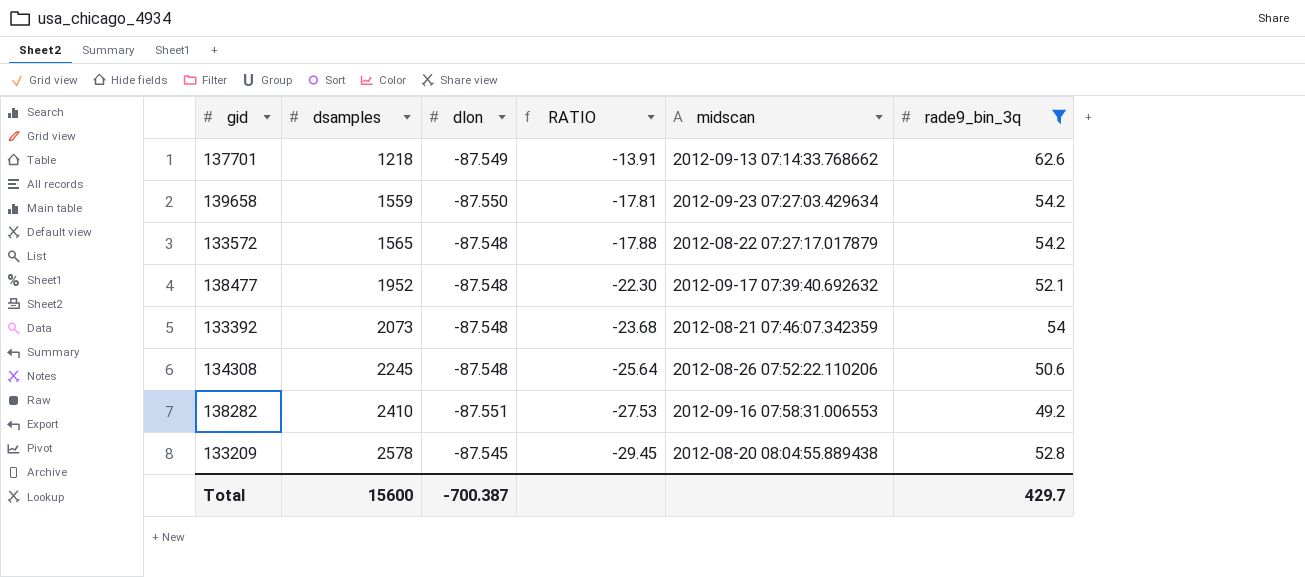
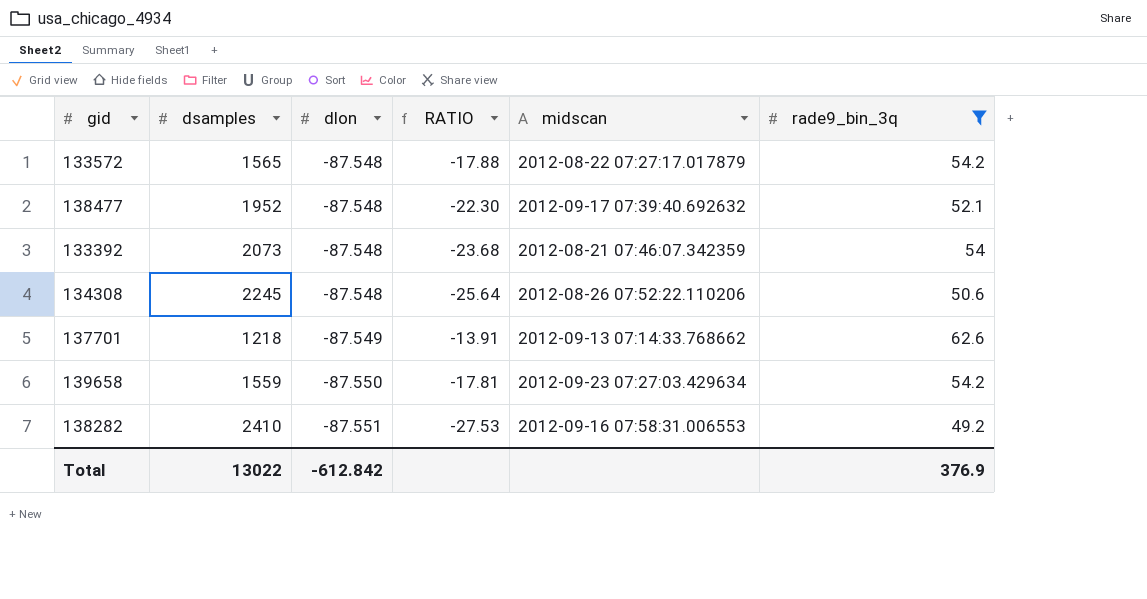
row order: dsamples ascending -> dlon descending
row 133209: 2578 | -87.545 | -29.45 | 2012-08-20 08:04:55.889438 | 52.8 -> none
Total | dsamples: 15600 -> 13022
Total | dlon: -700.387 -> -612.842
Total | rade9_bin_3q: 429.7 -> 376.9

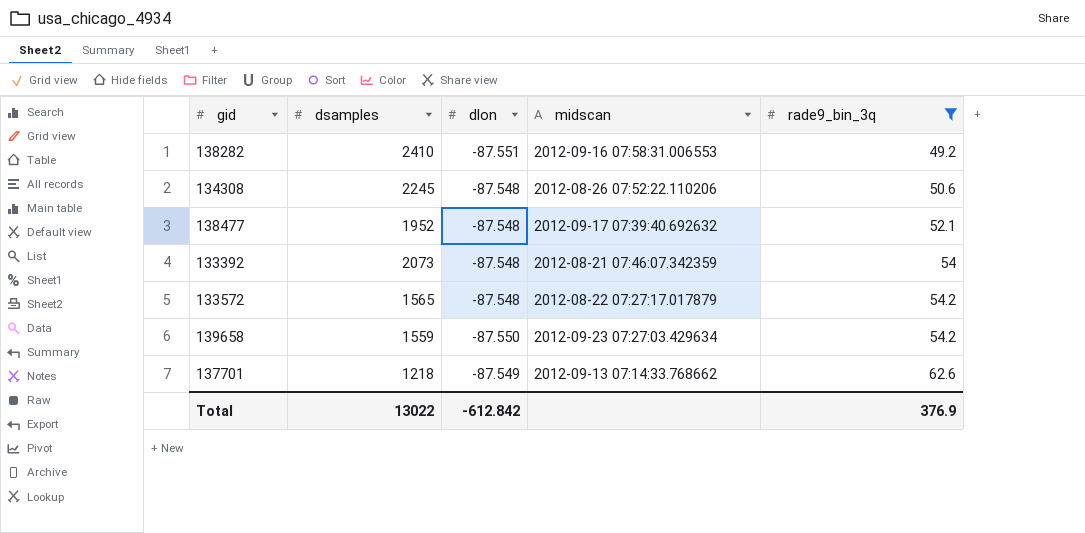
row order: dlon descending -> rade9_bin_3q ascending
column RATIO | formula: [dsamples] / [dlon] -> none

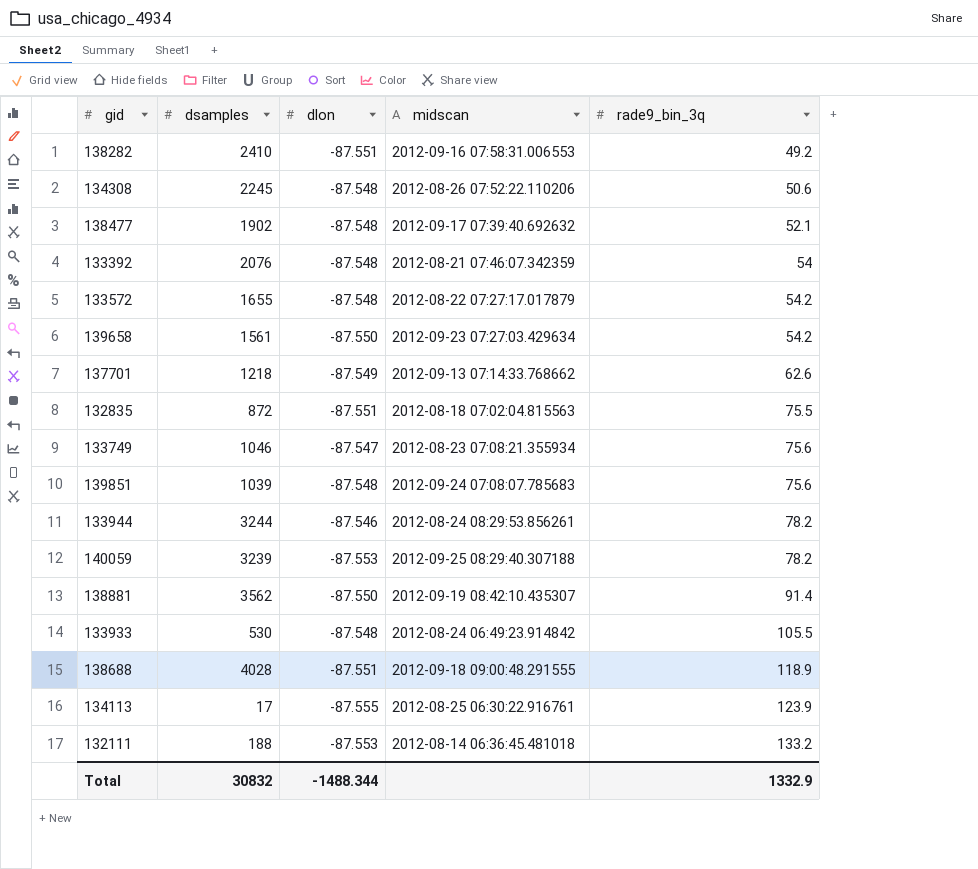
filter: rade9_bin_3q <= 62.6 -> none
138477 | dsamples: 1952 -> 1902
133392 | dsamples: 2073 -> 2076
133572 | dsamples: 1565 -> 1655
139658 | dsamples: 1559 -> 1561
Total | dsamples: 13022 -> 30832
Total | dlon: -612.842 -> -1488.344
Total | rade9_bin_3q: 376.9 -> 1332.9

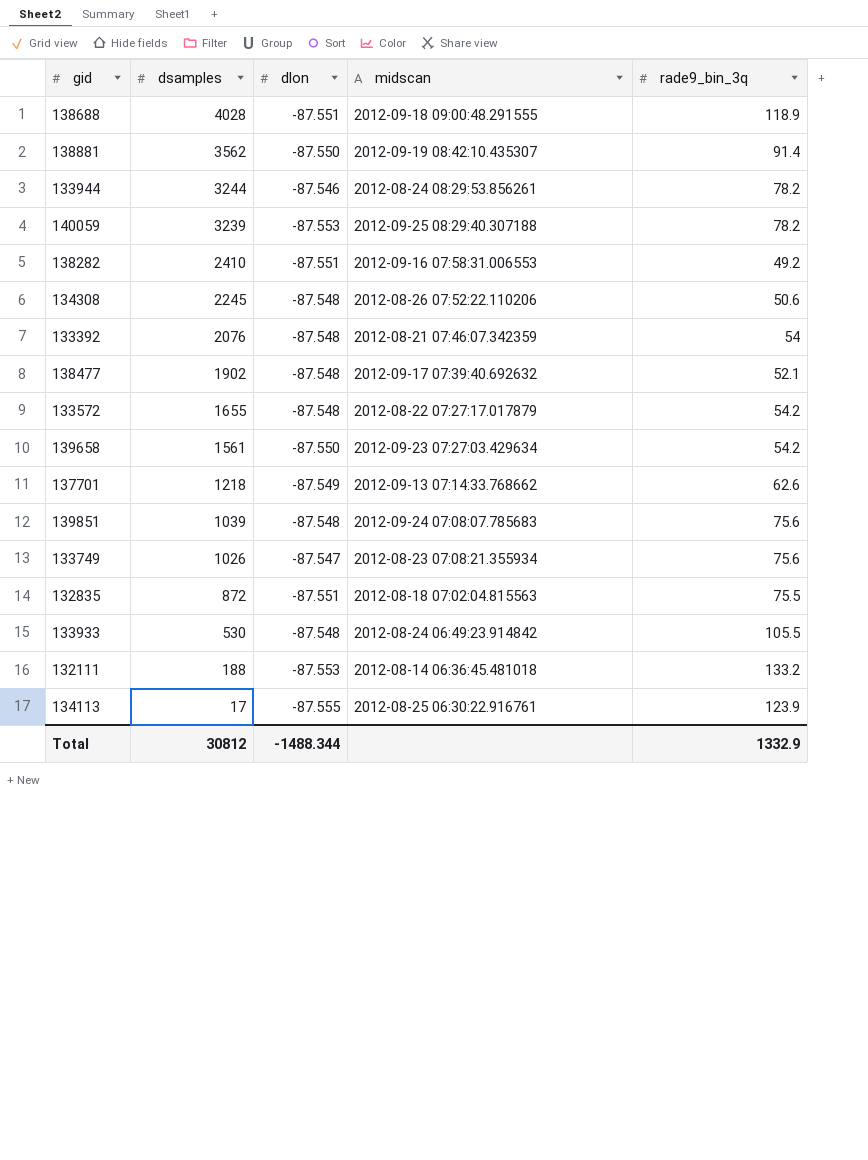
row order: rade9_bin_3q ascending -> dsamples descending
133749 | dsamples: 1046 -> 1026
Total | dsamples: 30832 -> 30812

